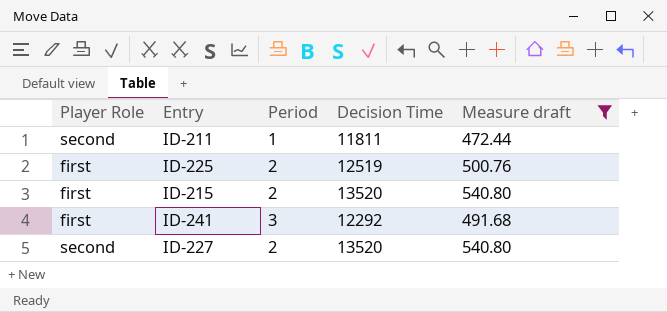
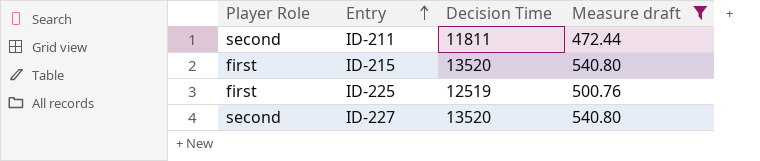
row order: none -> Entry ascending
column Period | position: 3 -> none
row ID-241: first | 3 | 12292 | 491.68 -> none

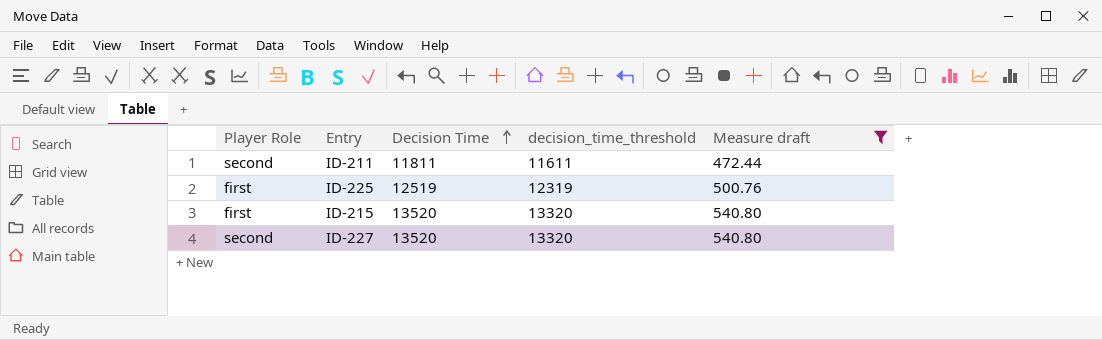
row order: Entry ascending -> Decision Time ascending
column decision_time_threshold | formula: none -> [Decision Time] - 200

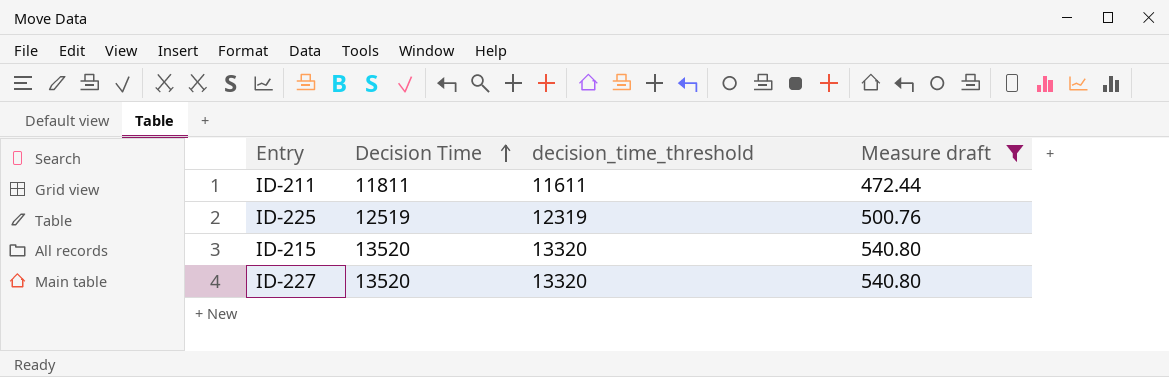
column Player Role | position: 1 -> none

